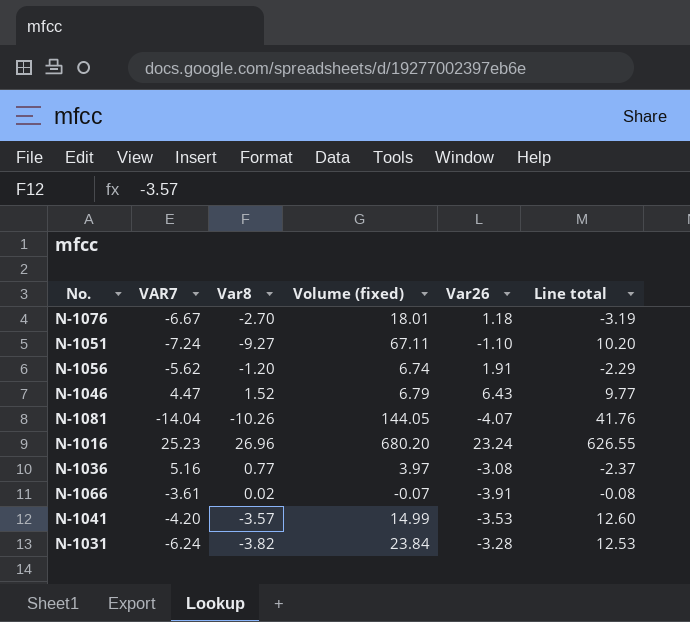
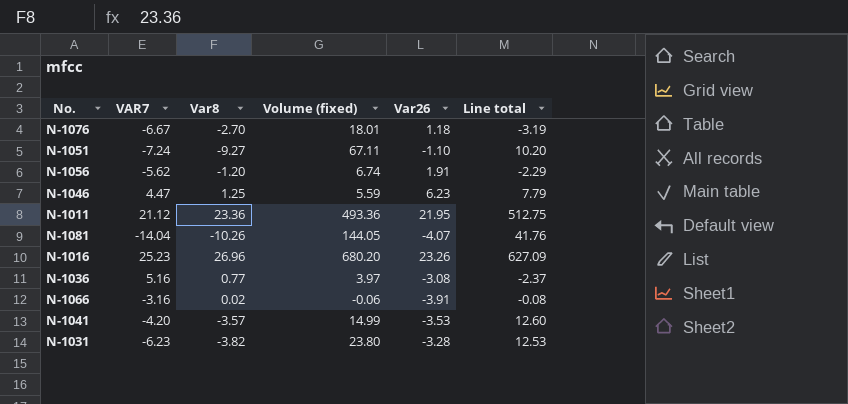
N-1046 | Var8: 1.52 -> 1.25
N-1046 | Volume (fixed): 6.79 -> 5.59
N-1046 | Var26: 6.43 -> 6.23
N-1046 | Line total: 9.77 -> 7.79
row N-1011: none -> 21.12 | 23.36 | 493.36 | 21.95 | 512.75
N-1016 | Var26: 23.24 -> 23.26
N-1016 | Line total: 626.55 -> 627.09
N-1066 | VAR7: -3.61 -> -3.16
N-1066 | Volume (fixed): -0.07 -> -0.06
N-1031 | VAR7: -6.24 -> -6.23
N-1031 | Volume (fixed): 23.84 -> 23.80

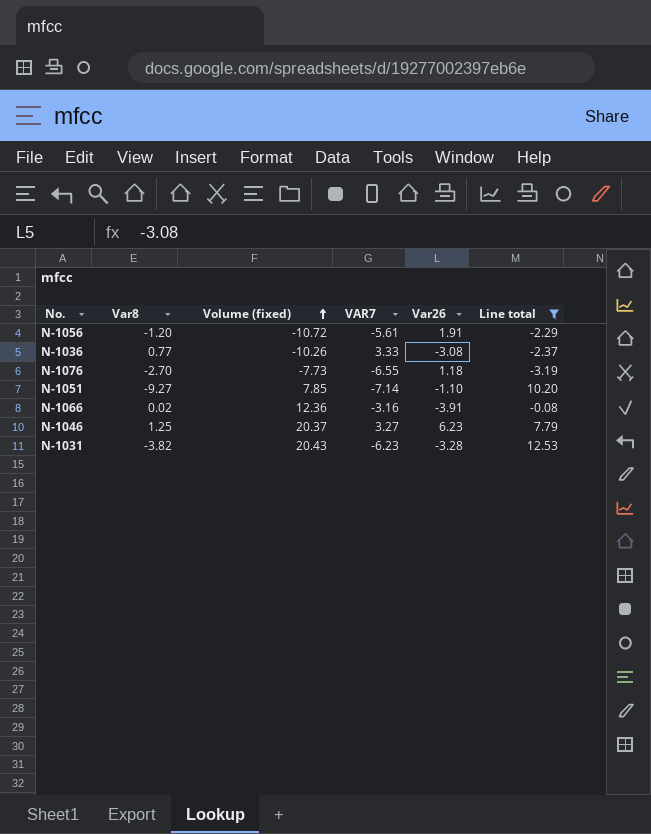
filter: none -> Line total <= 12.53
row order: none -> Volume (fixed) ascending
column Volume (fixed) | formula: [VAR7] * [Var8] -> [VAR7] * [Var26]
column VAR7 | position: 2 -> 4
N-1056 | VAR7: -5.62 -> -5.61
N-1036 | VAR7: 5.16 -> 3.33
N-1076 | VAR7: -6.67 -> -6.55
N-1051 | VAR7: -7.24 -> -7.14
N-1046 | VAR7: 4.47 -> 3.27

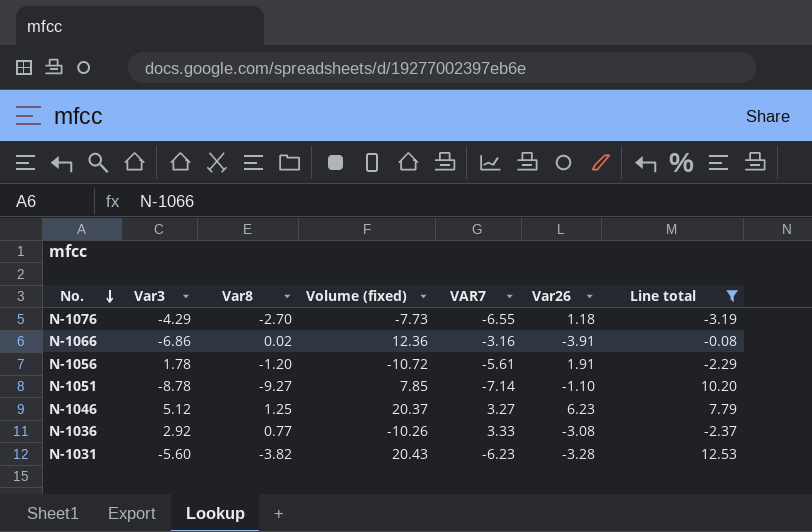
row order: Volume (fixed) ascending -> No. descending
column Var3 | position: none -> 2

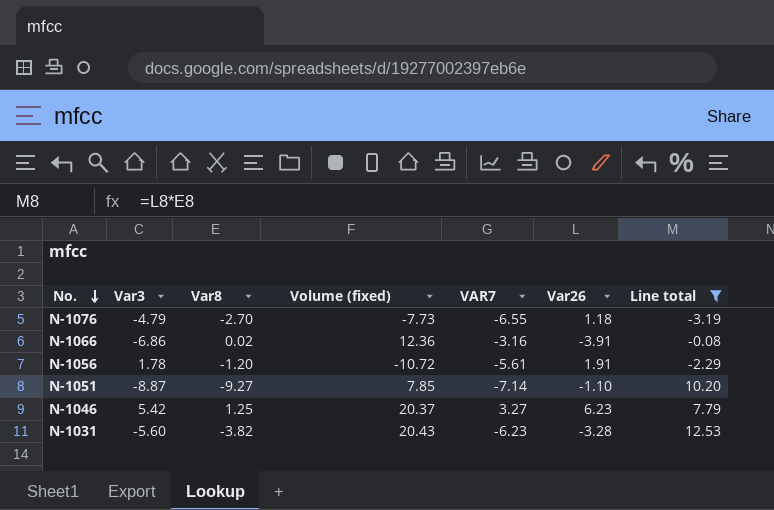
row N-1036: 2.92 | 0.77 | -10.26 | 3.33 | -3.08 | -2.37 -> none
N-1076 | Var3: -4.29 -> -4.79
N-1051 | Var3: -8.78 -> -8.87
N-1046 | Var3: 5.12 -> 5.42

